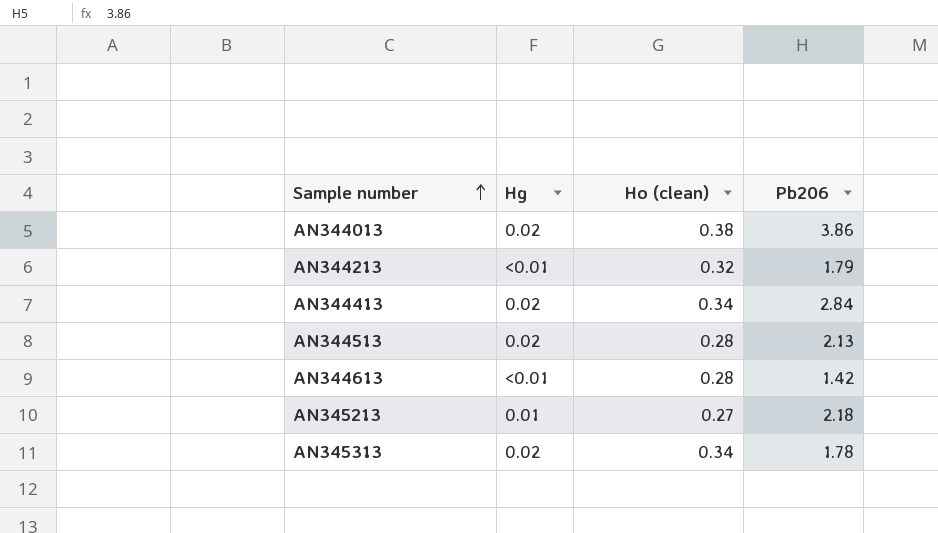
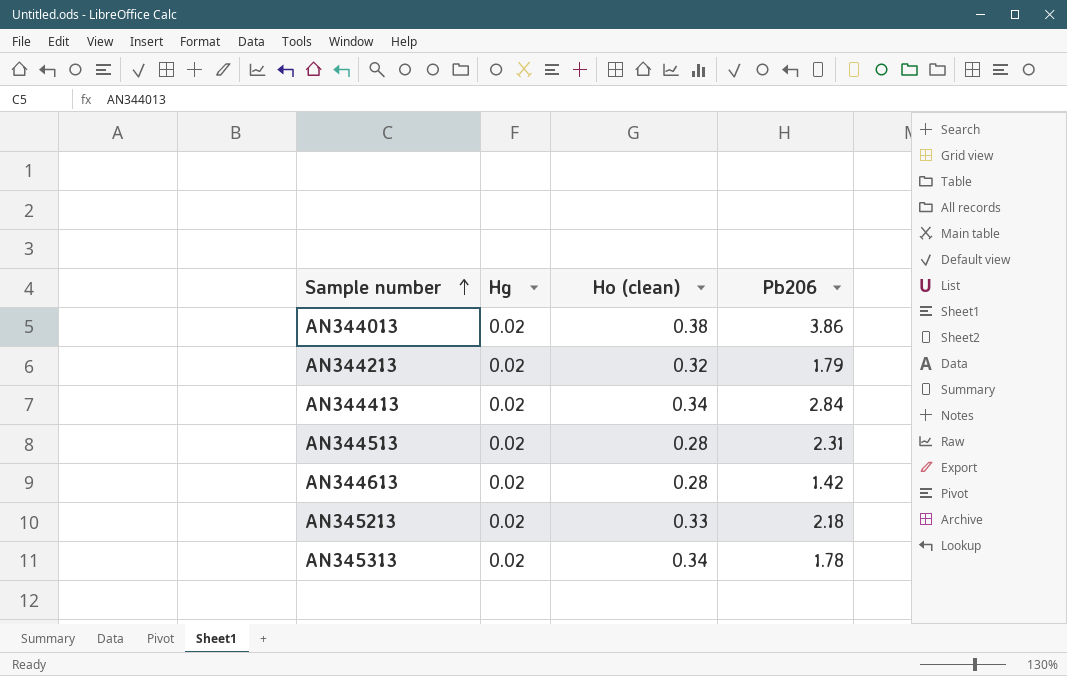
AN344213 | Hg: <0.01 -> 0.02
AN344513 | Pb206: 2.13 -> 2.31
AN344613 | Hg: <0.01 -> 0.02
AN345213 | Hg: 0.01 -> 0.02
AN345213 | Ho (clean): 0.27 -> 0.33

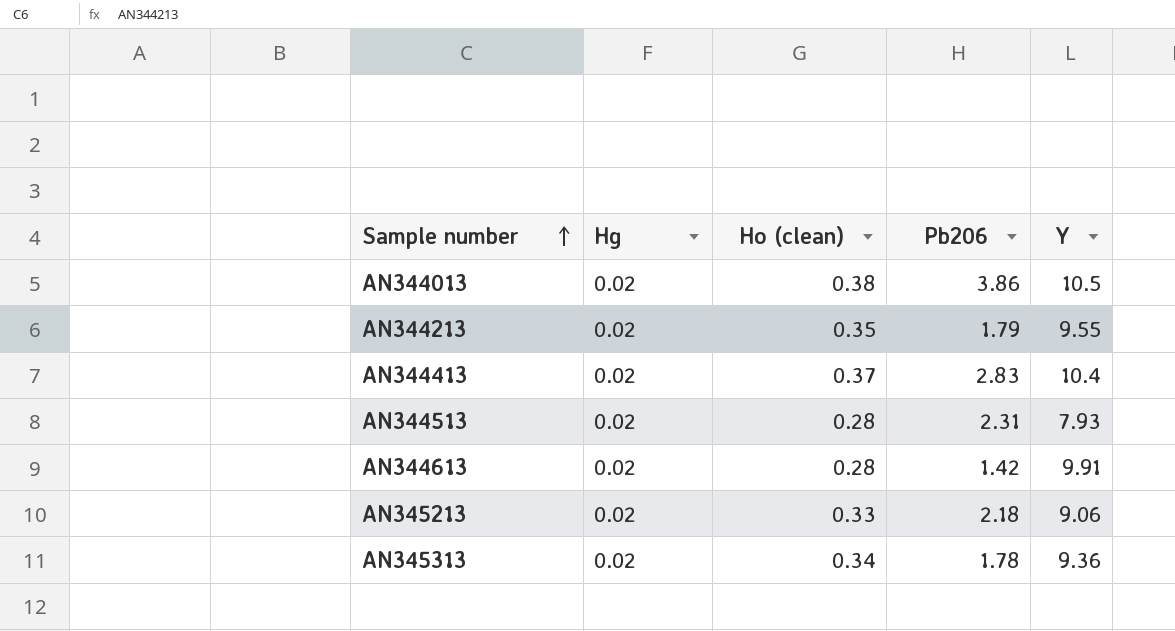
column Y | position: none -> 5
AN344213 | Ho (clean): 0.32 -> 0.35
AN344413 | Ho (clean): 0.34 -> 0.37
AN344413 | Pb206: 2.84 -> 2.83

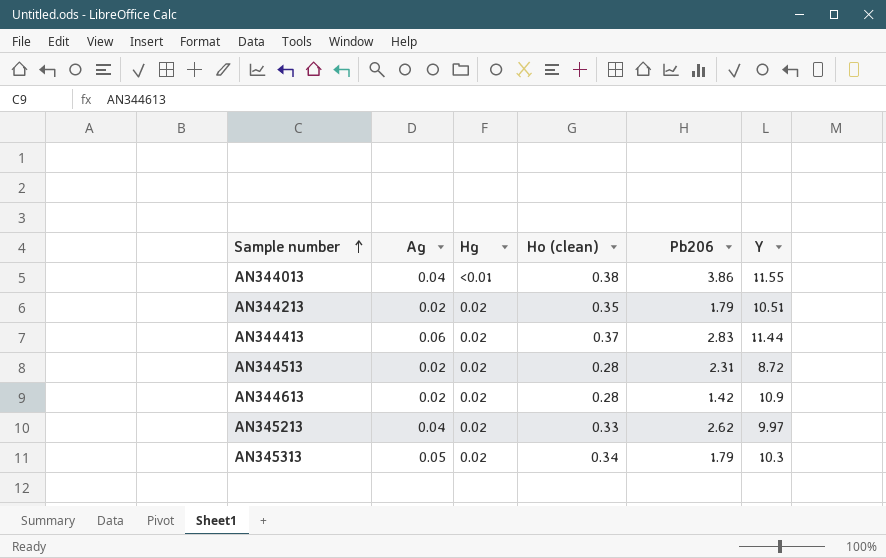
column Ag | position: none -> 2
AN344013 | Hg: 0.02 -> <0.01
AN344013 | Y: 10.5 -> 11.55
AN344213 | Y: 9.55 -> 10.51
AN344413 | Y: 10.4 -> 11.44
AN344513 | Y: 7.93 -> 8.72
AN344613 | Y: 9.91 -> 10.9
AN345213 | Pb206: 2.18 -> 2.62
AN345213 | Y: 9.06 -> 9.97
AN345313 | Pb206: 1.78 -> 1.79
AN345313 | Y: 9.36 -> 10.3

